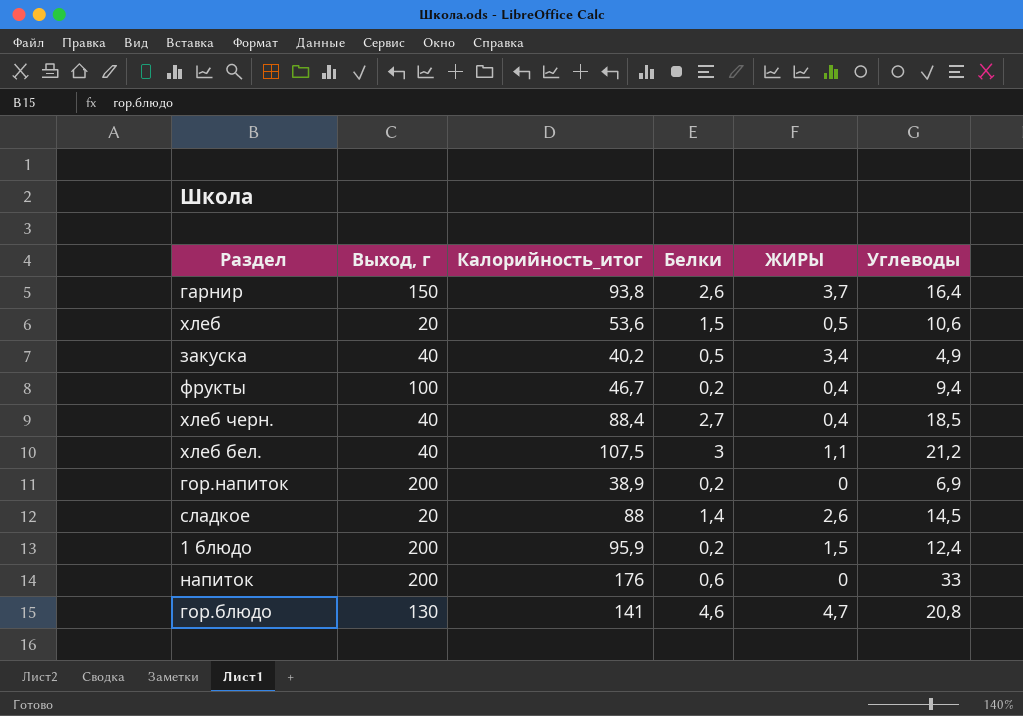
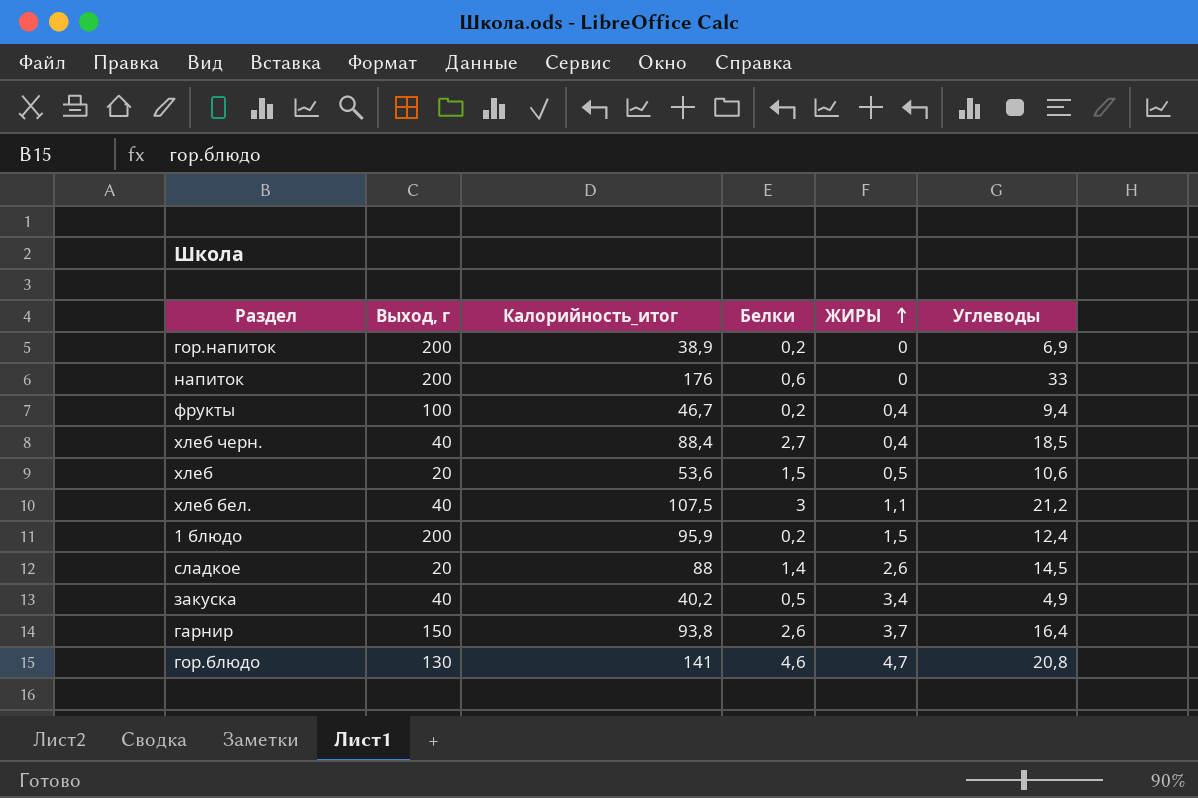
row order: none -> ЖИРЫ ascending

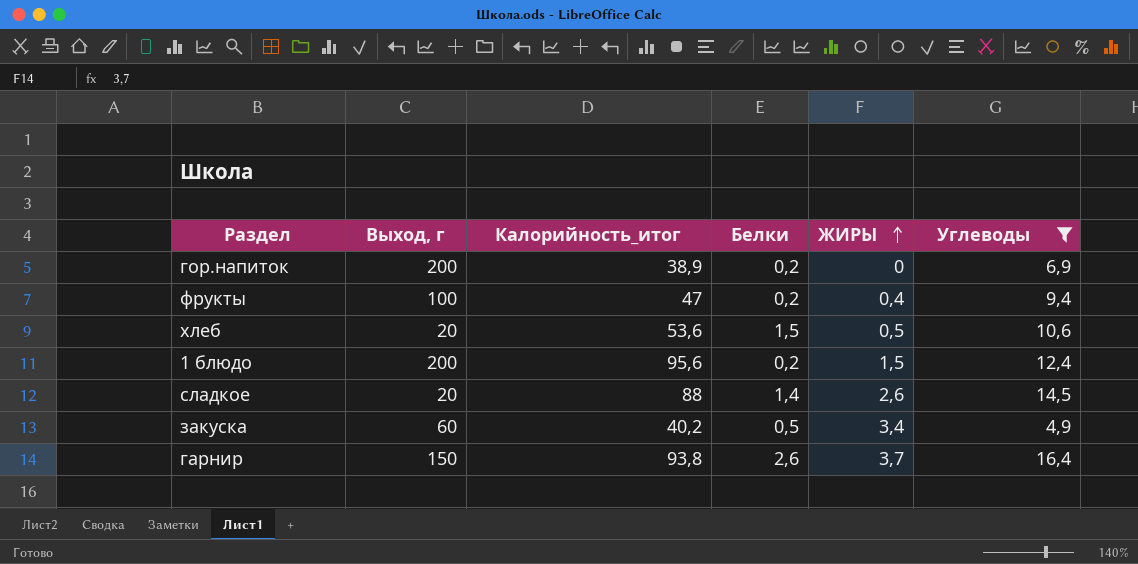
filter: none -> Углеводы <= 16,4
фрукты | Калорийность_итог: 46,7 -> 47
1 блюдо | Калорийность_итог: 95,9 -> 95,6
закуска | Выход, г: 40 -> 60

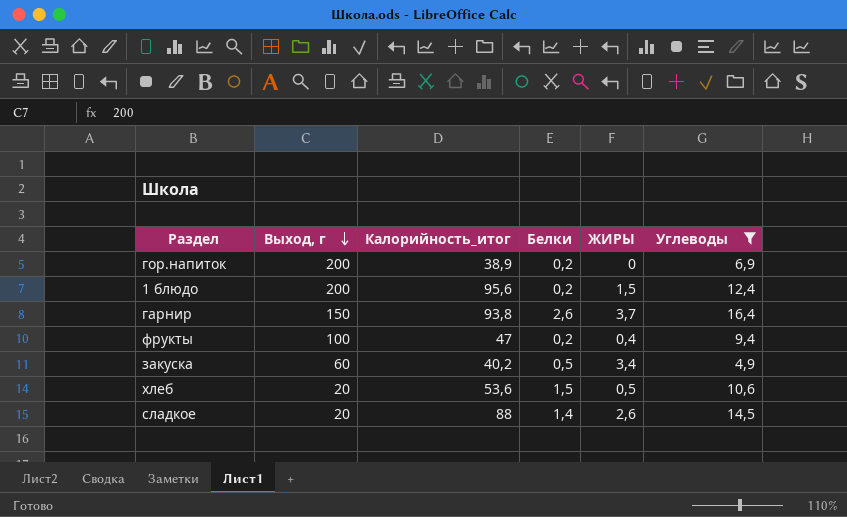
row order: ЖИРЫ ascending -> Выход, г descending

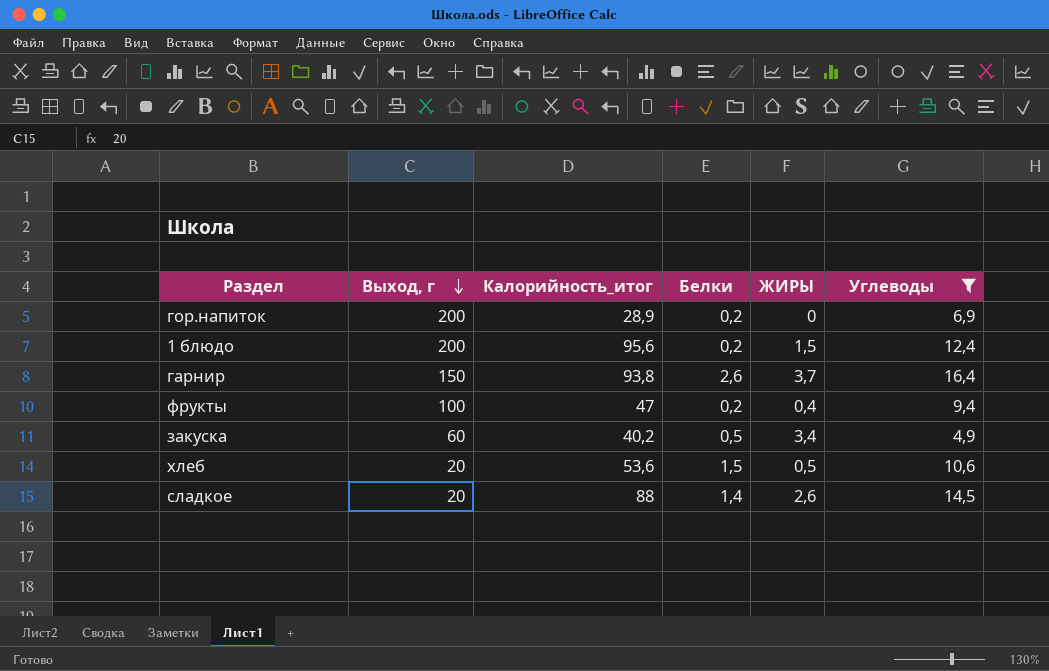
гор.напиток | Калорийность_итог: 38,9 -> 28,9

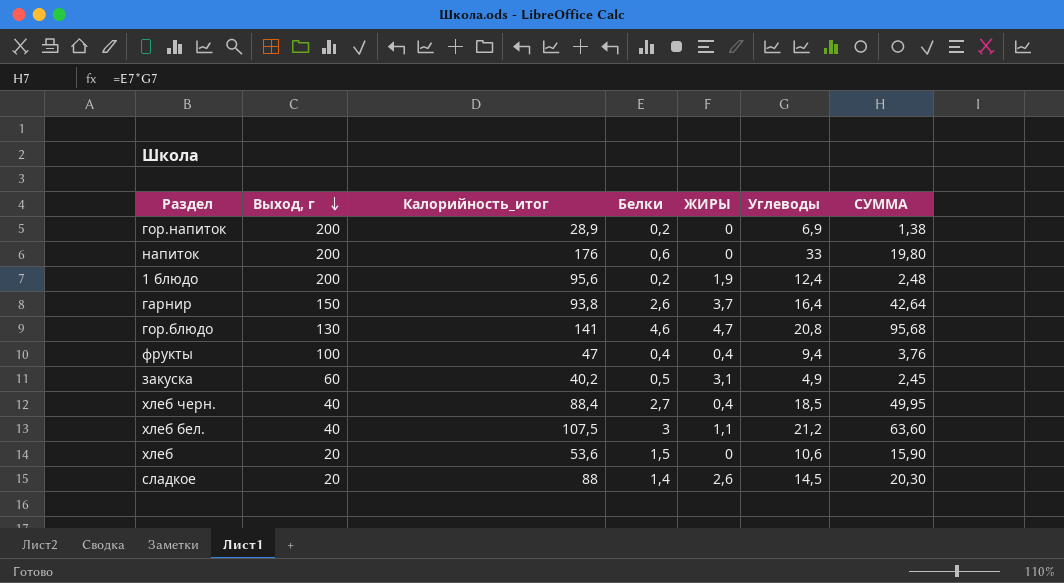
filter: Углеводы <= 16,4 -> none
column СУММА | formula: none -> [Белки] * [Углеводы]
1 блюдо | ЖИРЫ: 1,5 -> 1,9
фрукты | Белки: 0,2 -> 0,4
закуска | ЖИРЫ: 3,4 -> 3,1
хлеб | ЖИРЫ: 0,5 -> 0

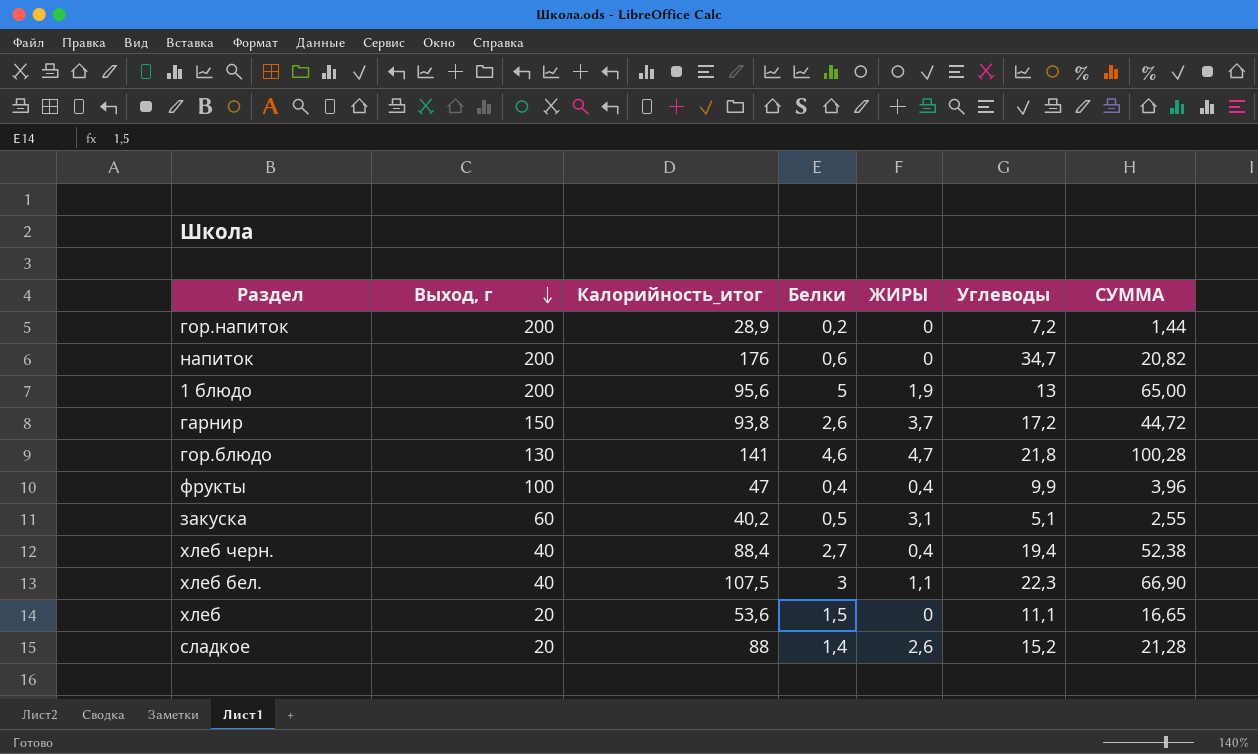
гор.напиток | Углеводы: 6,9 -> 7,2
гор.напиток | СУММА: 1,38 -> 1,44
напиток | Углеводы: 33 -> 34,7
напиток | СУММА: 19,80 -> 20,82
1 блюдо | Белки: 0,2 -> 5
1 блюдо | Углеводы: 12,4 -> 13
1 блюдо | СУММА: 2,48 -> 65,00
гарнир | Углеводы: 16,4 -> 17,2
гарнир | СУММА: 42,64 -> 44,72
гор.блюдо | Углеводы: 20,8 -> 21,8
гор.блюдо | СУММА: 95,68 -> 100,28
фрукты | Углеводы: 9,4 -> 9,9
фрукты | СУММА: 3,76 -> 3,96
закуска | Углеводы: 4,9 -> 5,1
закуска | СУММА: 2,45 -> 2,55
хлеб черн. | Углеводы: 18,5 -> 19,4
хлеб черн. | СУММА: 49,95 -> 52,38
хлеб бел. | Углеводы: 21,2 -> 22,3
хлеб бел. | СУММА: 63,60 -> 66,90
хлеб | Углеводы: 10,6 -> 11,1
хлеб | СУММА: 15,90 -> 16,65
сладкое | Углеводы: 14,5 -> 15,2
сладкое | СУММА: 20,30 -> 21,28

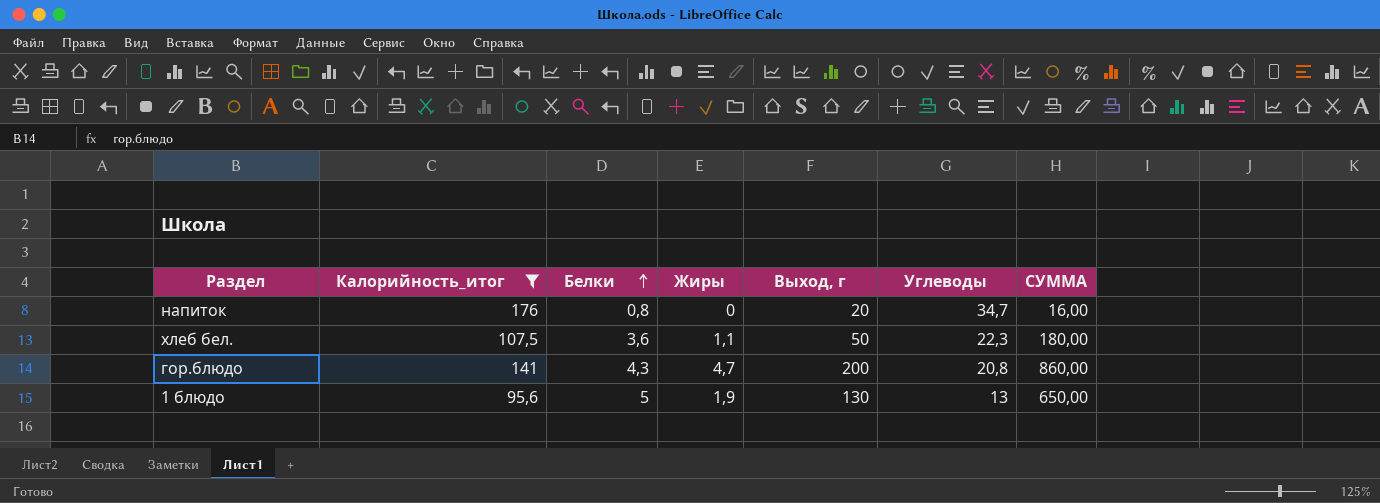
filter: none -> Калорийность_итог >= 95,6
row order: Выход, г descending -> Белки ascending
column name: ЖИРЫ -> Жиры
column Выход, г | position: 2 -> 5
column СУММА | formula: [Белки] * [Углеводы] -> [Белки] * [Выход, г]
напиток | Белки: 0,6 -> 0,8
напиток | Выход, г: 200 -> 20
хлеб бел. | Белки: 3 -> 3,6
хлеб бел. | Выход, г: 40 -> 50
гор.блюдо | Белки: 4,6 -> 4,3
гор.блюдо | Выход, г: 130 -> 200
гор.блюдо | Углеводы: 21,8 -> 20,8
1 блюдо | Выход, г: 200 -> 130

